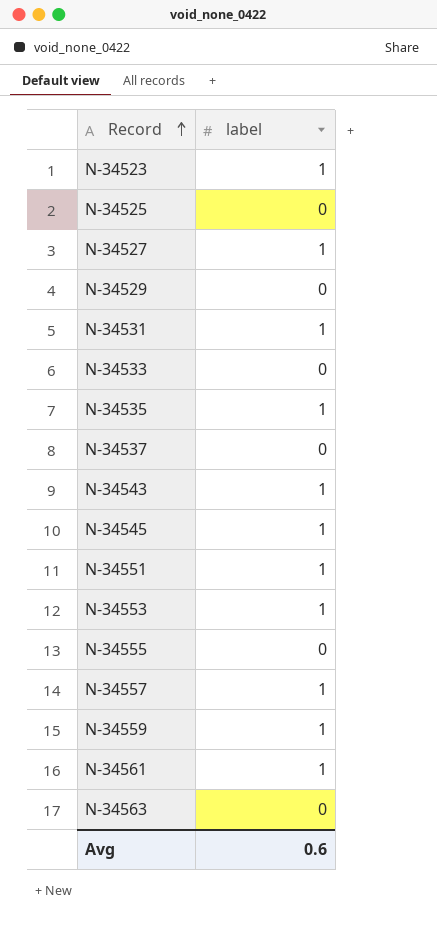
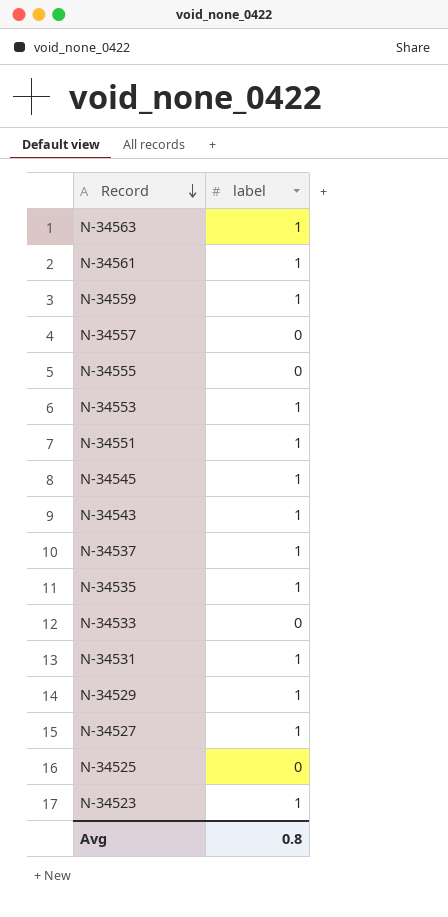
row order: Record ascending -> Record descending
N-34563 | label: 0 -> 1
N-34557 | label: 1 -> 0
N-34537 | label: 0 -> 1
N-34529 | label: 0 -> 1
Avg | label: 0.6 -> 0.8

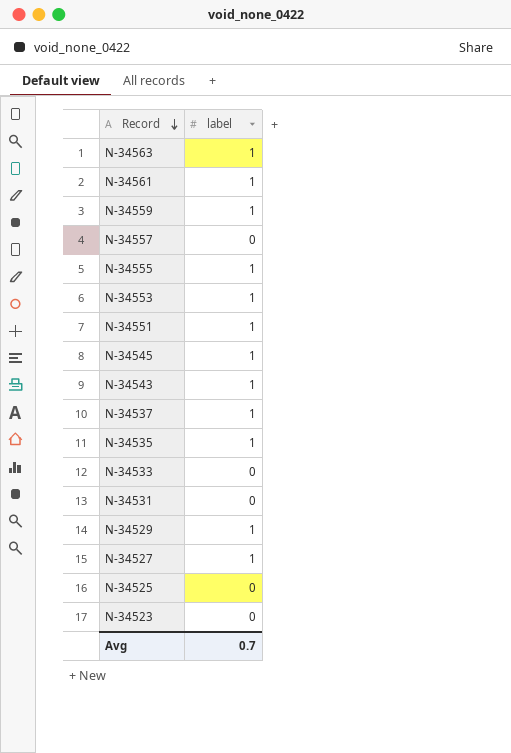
N-34555 | label: 0 -> 1
N-34531 | label: 1 -> 0
N-34523 | label: 1 -> 0
Avg | label: 0.8 -> 0.7

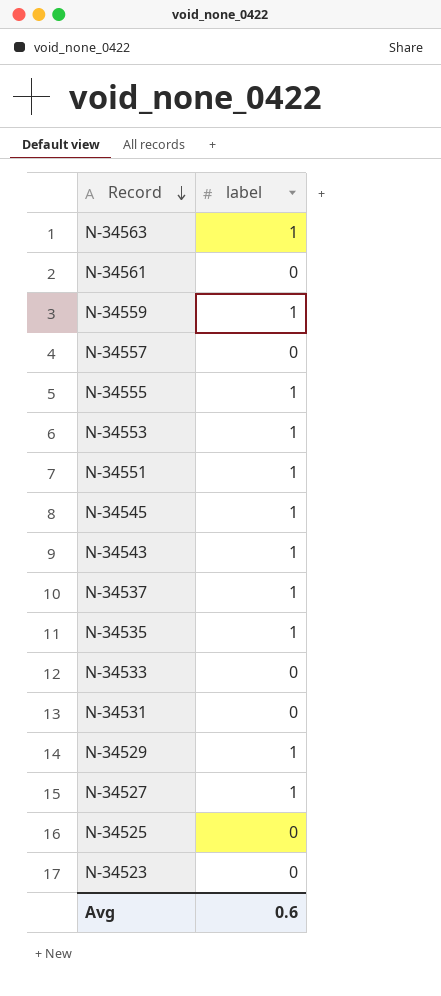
N-34561 | label: 1 -> 0
Avg | label: 0.7 -> 0.6

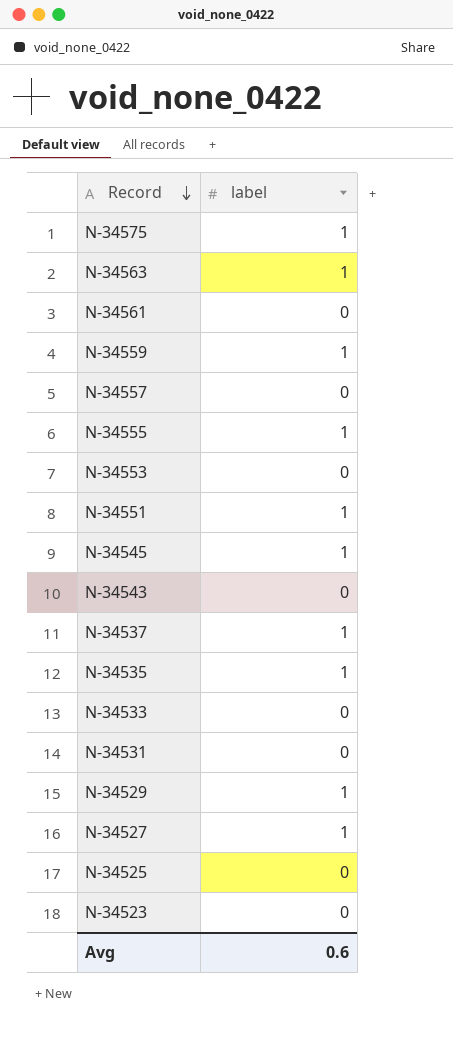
row N-34575: none -> 1
N-34553 | label: 1 -> 0
N-34543 | label: 1 -> 0

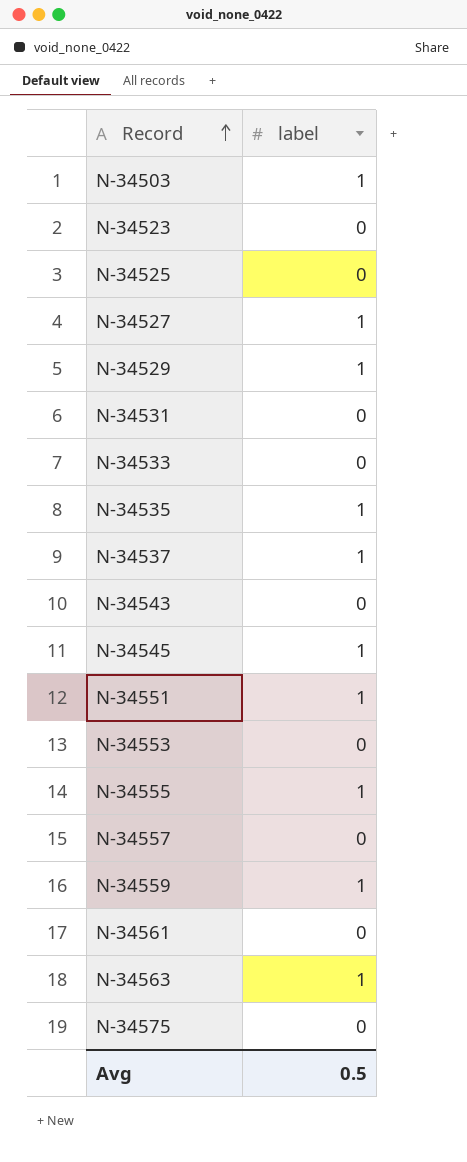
row order: Record descending -> Record ascending
row N-34503: none -> 1
N-34575 | label: 1 -> 0
Avg | label: 0.6 -> 0.5

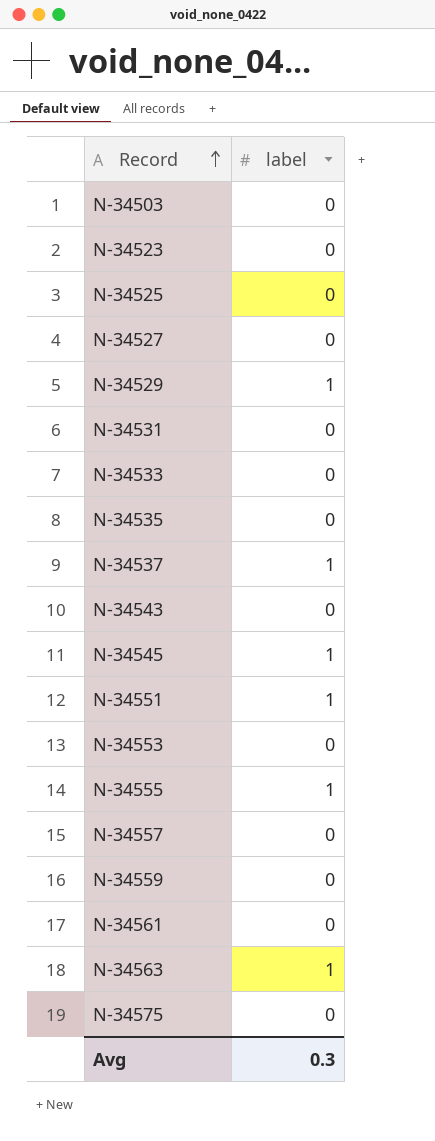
N-34503 | label: 1 -> 0
N-34527 | label: 1 -> 0
N-34535 | label: 1 -> 0
N-34559 | label: 1 -> 0
Avg | label: 0.5 -> 0.3

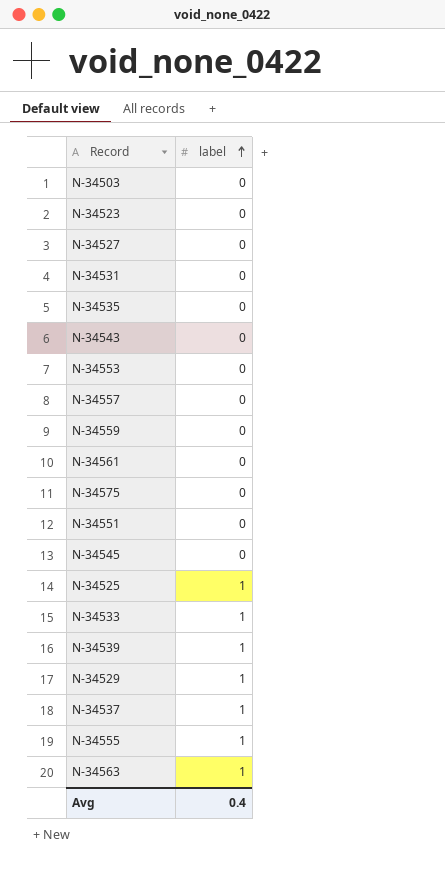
row order: Record ascending -> label ascending
N-34551 | label: 1 -> 0
N-34545 | label: 1 -> 0
N-34525 | label: 0 -> 1
N-34533 | label: 0 -> 1
row N-34539: none -> 1
Avg | label: 0.3 -> 0.4

